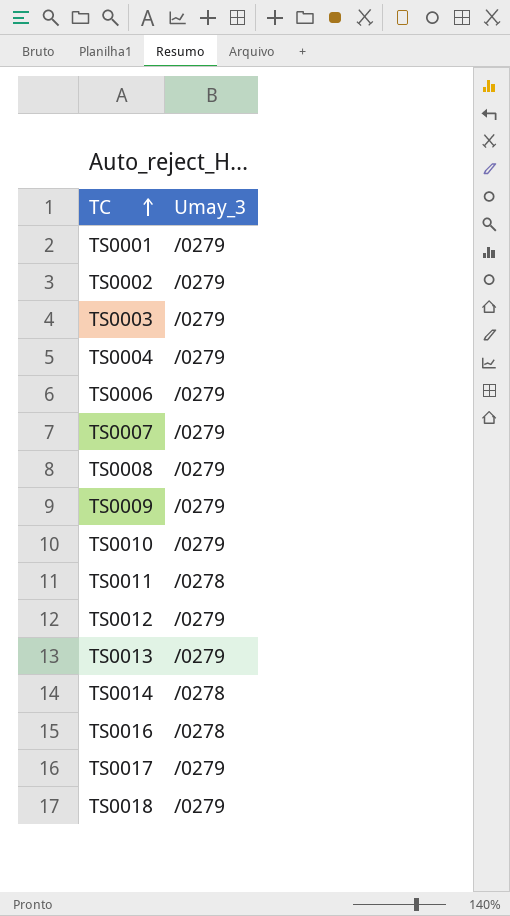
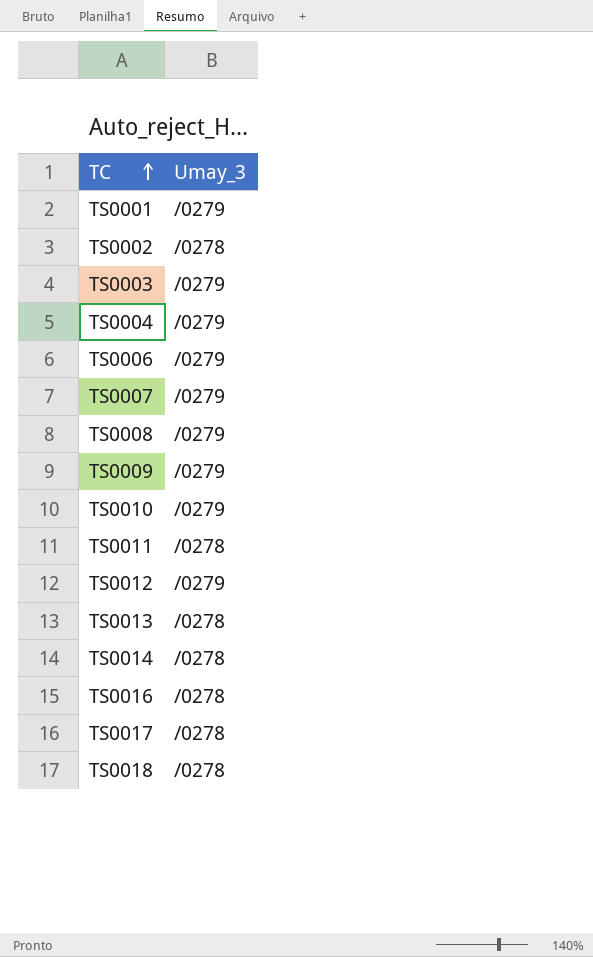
TS0002 | Umay_3: /0279 -> /0278
TS0013 | Umay_3: /0279 -> /0278
TS0017 | Umay_3: /0279 -> /0278
TS0018 | Umay_3: /0279 -> /0278

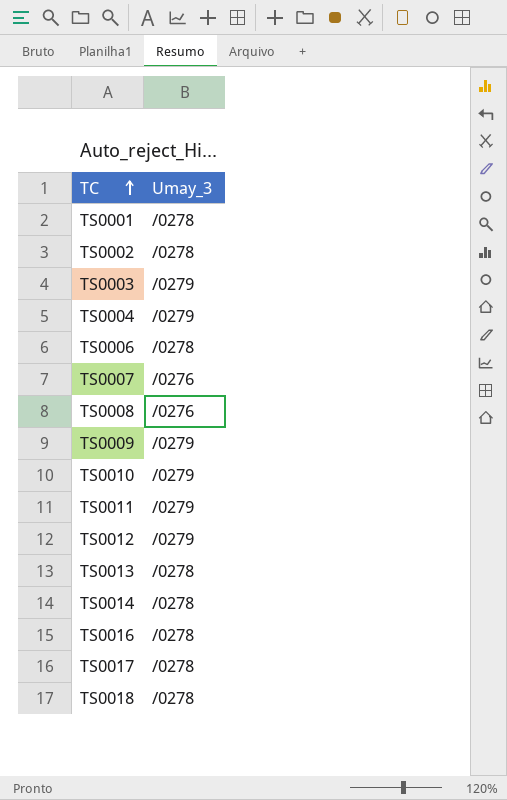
TS0001 | Umay_3: /0279 -> /0278
TS0006 | Umay_3: /0279 -> /0278
TS0007 | Umay_3: /0279 -> /0276
TS0008 | Umay_3: /0279 -> /0276
TS0011 | Umay_3: /0278 -> /0279

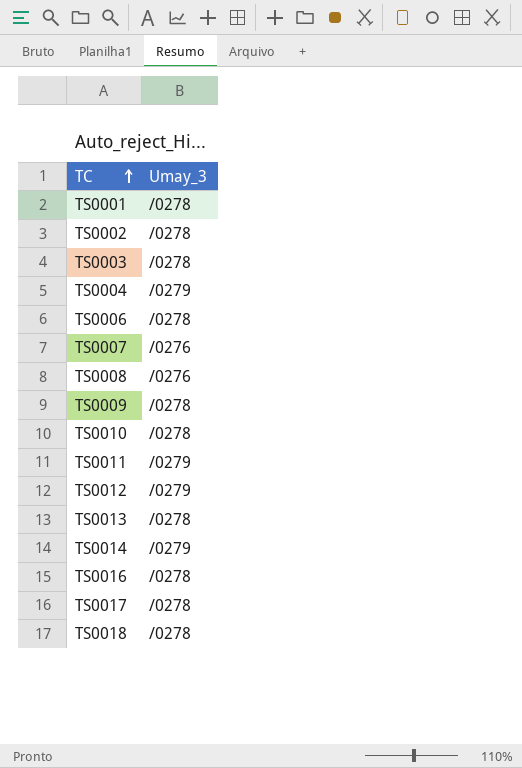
TS0003 | Umay_3: /0279 -> /0278
TS0009 | Umay_3: /0279 -> /0278
TS0010 | Umay_3: /0279 -> /0278
TS0014 | Umay_3: /0278 -> /0279

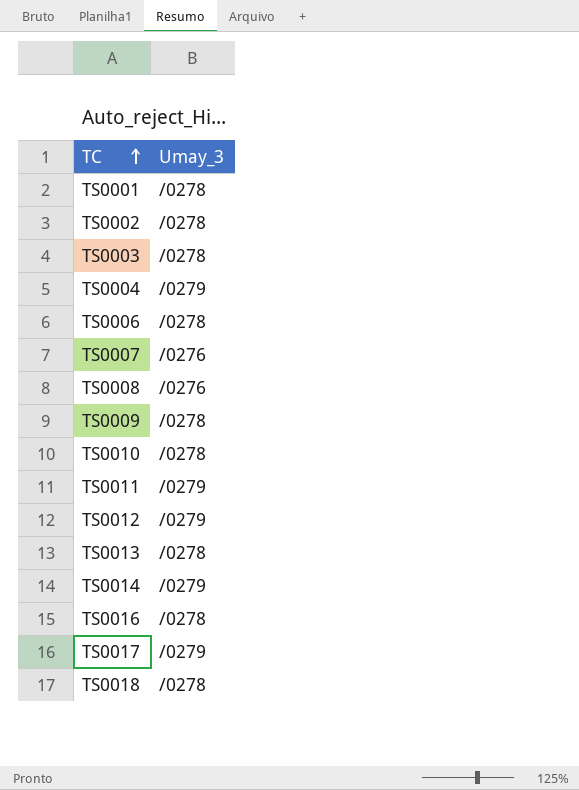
TS0017 | Umay_3: /0278 -> /0279

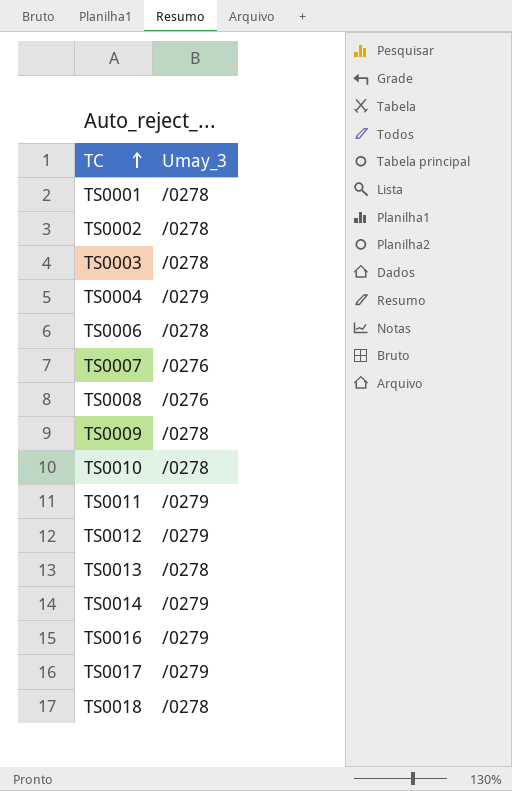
TS0016 | Umay_3: /0278 -> /0279

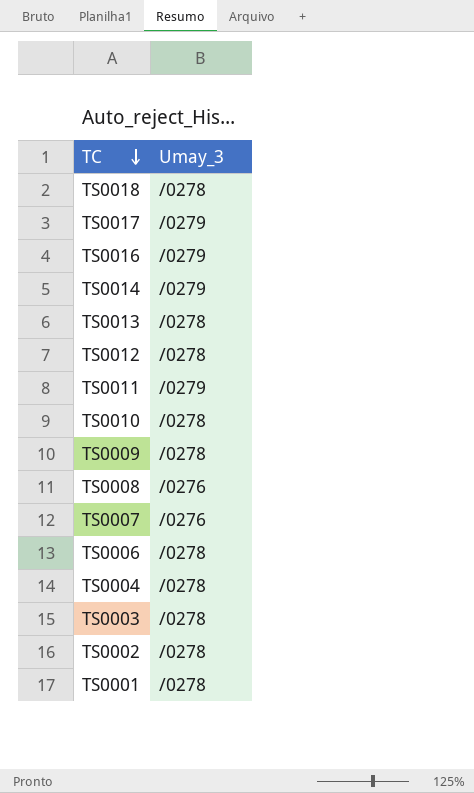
row order: TC ascending -> TC descending
TS0012 | Umay_3: /0279 -> /0278
TS0004 | Umay_3: /0279 -> /0278

